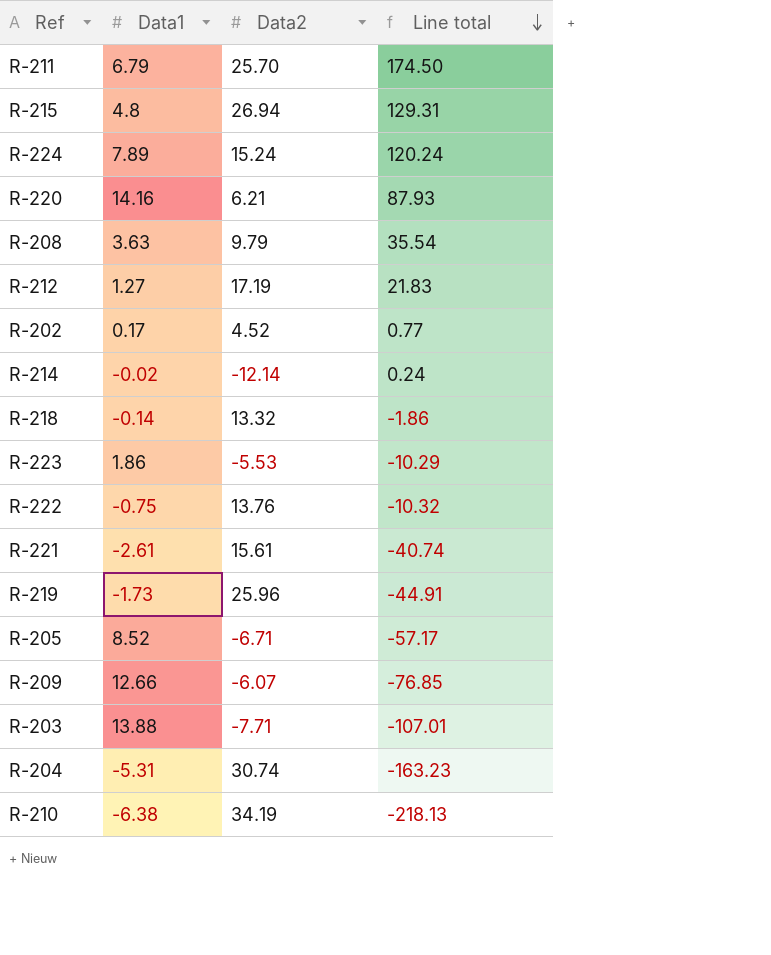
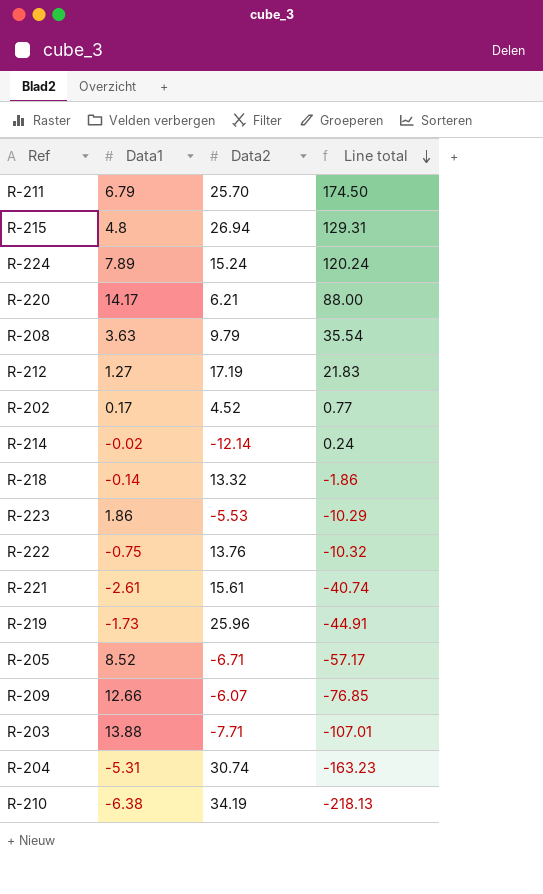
R-220 | Data1: 14.16 -> 14.17
R-220 | Line total: 87.93 -> 88.00

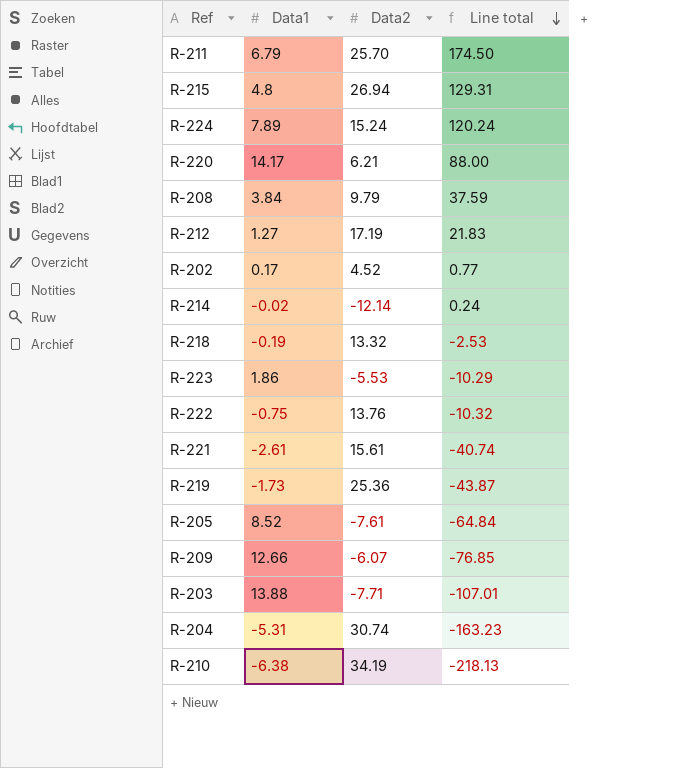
R-208 | Data1: 3.63 -> 3.84
R-208 | Line total: 35.54 -> 37.59
R-218 | Data1: -0.14 -> -0.19
R-218 | Line total: -1.86 -> -2.53
R-219 | Data2: 25.96 -> 25.36
R-219 | Line total: -44.91 -> -43.87
R-205 | Data2: -6.71 -> -7.61
R-205 | Line total: -57.17 -> -64.84

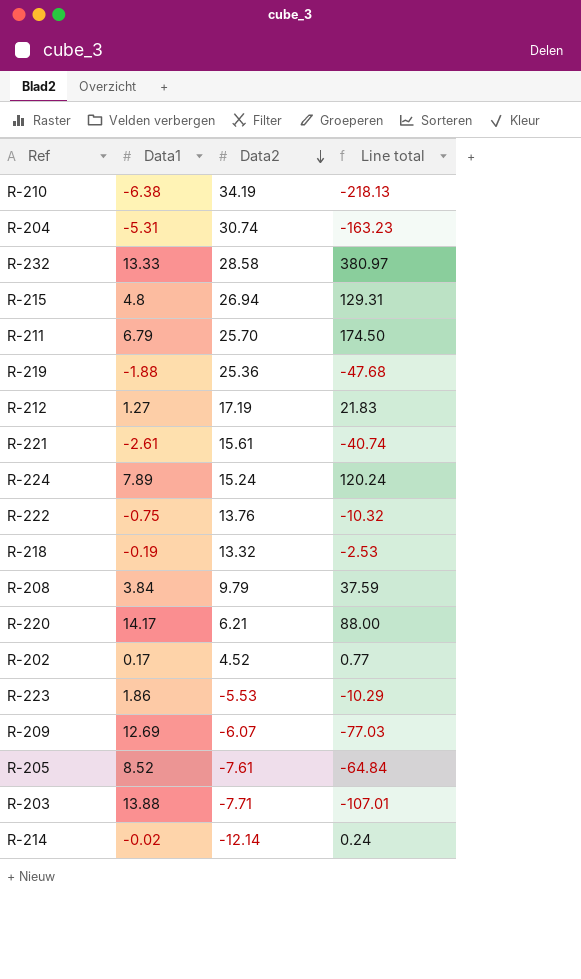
row order: Line total descending -> Data2 descending
row R-232: none -> 13.33 | 28.58 | 380.97
R-219 | Data1: -1.73 -> -1.88
R-219 | Line total: -43.87 -> -47.68
R-209 | Data1: 12.66 -> 12.69
R-209 | Line total: -76.85 -> -77.03

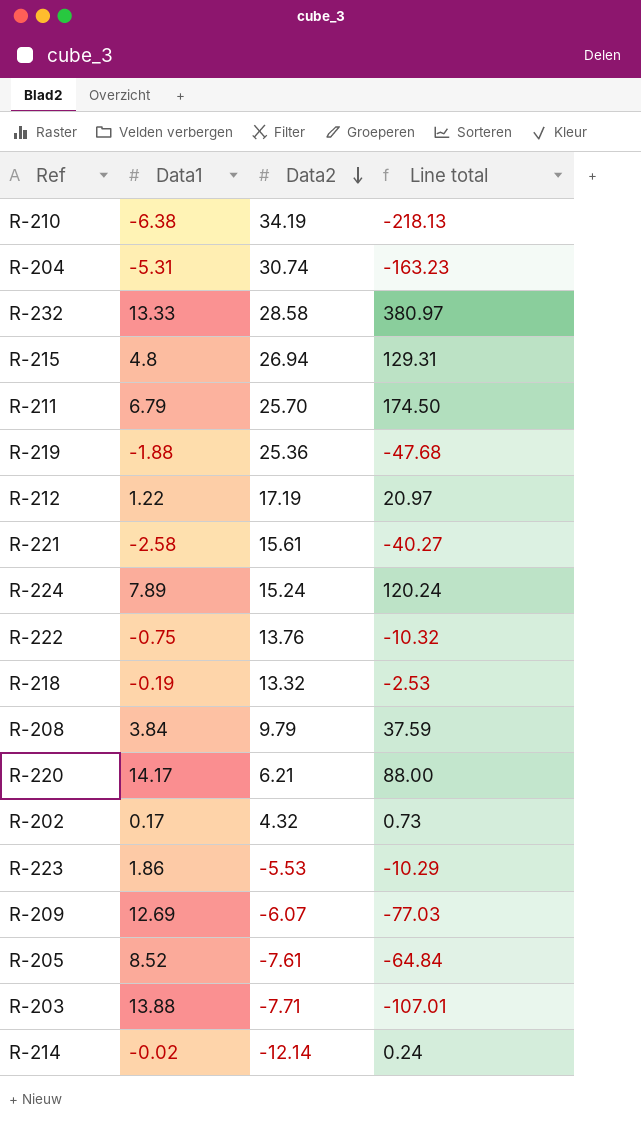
R-212 | Data1: 1.27 -> 1.22
R-212 | Line total: 21.83 -> 20.97
R-221 | Data1: -2.61 -> -2.58
R-221 | Line total: -40.74 -> -40.27
R-202 | Data2: 4.52 -> 4.32
R-202 | Line total: 0.77 -> 0.73

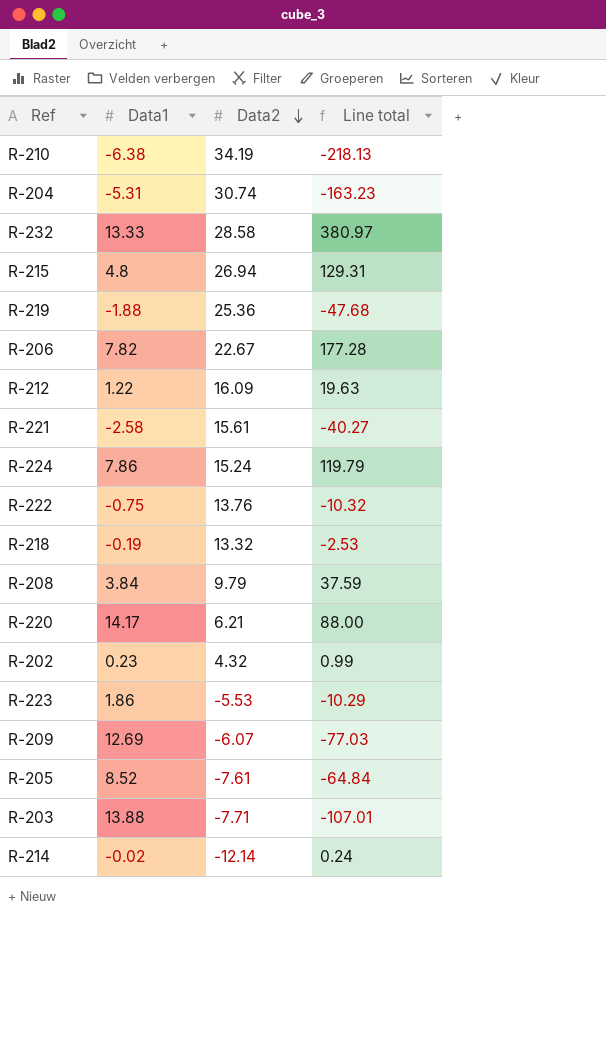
row R-211: 6.79 | 25.70 | 174.50 -> none
row R-206: none -> 7.82 | 22.67 | 177.28
R-212 | Data2: 17.19 -> 16.09
R-212 | Line total: 20.97 -> 19.63
R-224 | Data1: 7.89 -> 7.86
R-224 | Line total: 120.24 -> 119.79
R-202 | Data1: 0.17 -> 0.23
R-202 | Line total: 0.73 -> 0.99

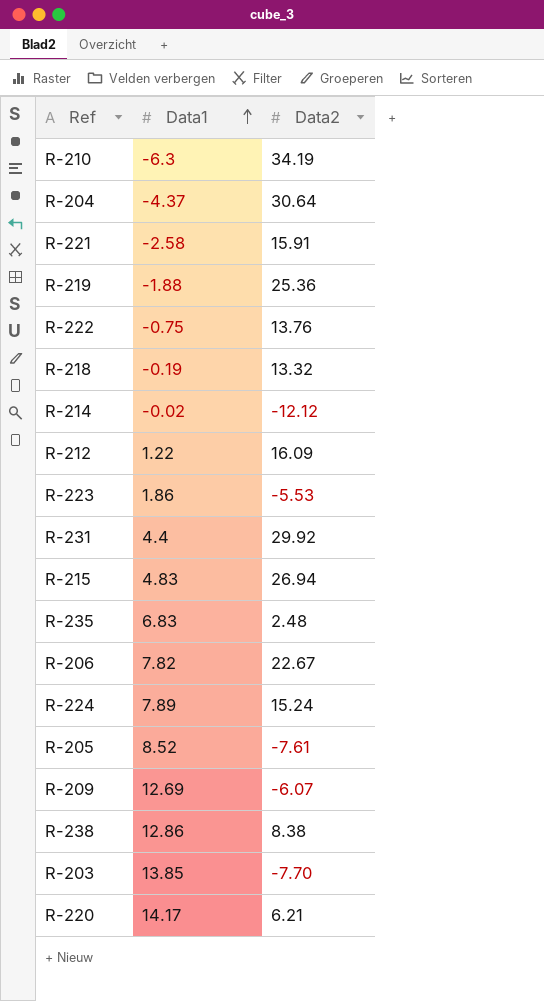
row order: Data2 descending -> Data1 ascending
column Line total | formula: [Data1] * [Data2] -> none
row R-232: 13.33 | 28.58 | 380.97 -> none
row R-208: 3.84 | 9.79 | 37.59 -> none
row R-202: 0.23 | 4.32 | 0.99 -> none
R-210 | Data1: -6.38 -> -6.3
R-204 | Data1: -5.31 -> -4.37
R-204 | Data2: 30.74 -> 30.64
R-221 | Data2: 15.61 -> 15.91
R-214 | Data2: -12.14 -> -12.12
row R-231: none -> 4.4 | 29.92
R-215 | Data1: 4.8 -> 4.83
row R-235: none -> 6.83 | 2.48
R-224 | Data1: 7.86 -> 7.89
row R-238: none -> 12.86 | 8.38
R-203 | Data1: 13.88 -> 13.85
R-203 | Data2: -7.71 -> -7.70

